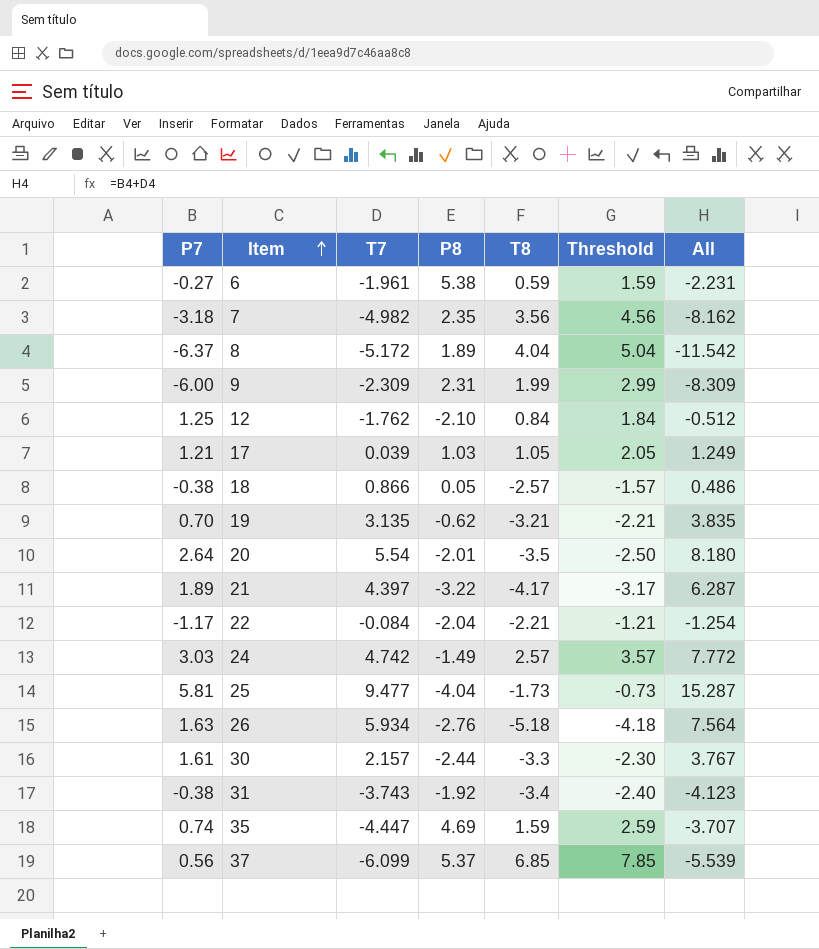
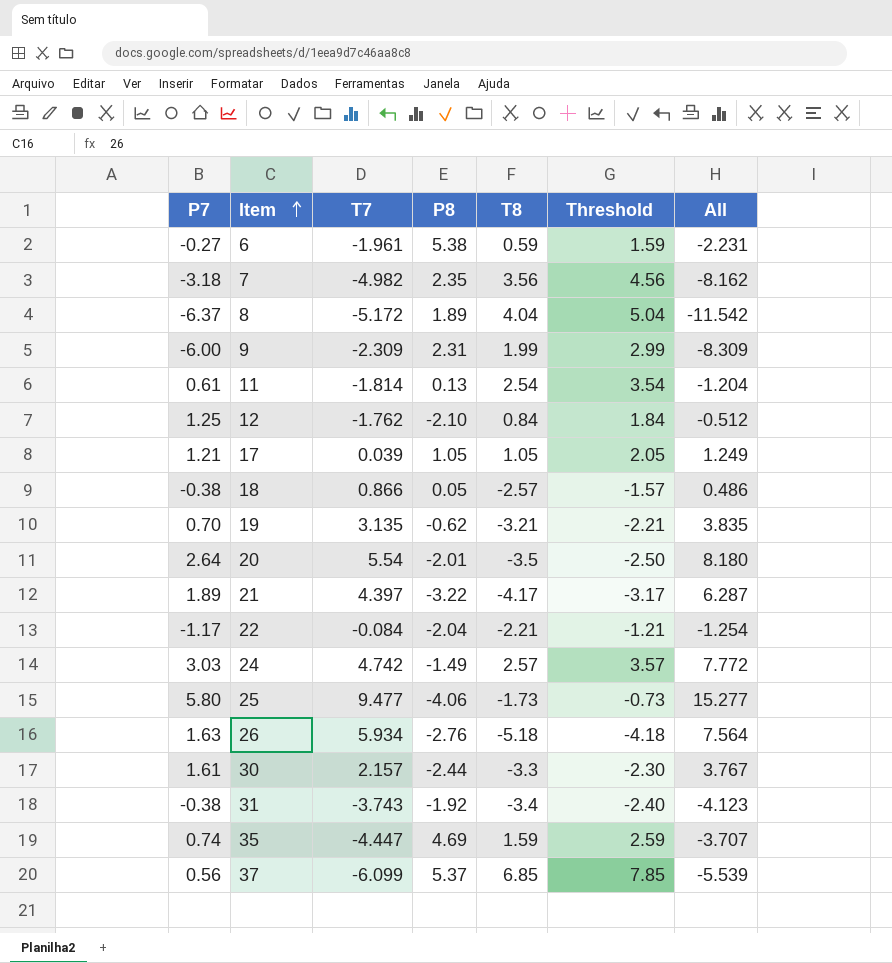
row 11: none -> 0.61 | -1.814 | 0.13 | 2.54 | 3.54 | -1.204
17 | P8: 1.03 -> 1.05
25 | P7: 5.81 -> 5.80
25 | P8: -4.04 -> -4.06
25 | All: 15.287 -> 15.277

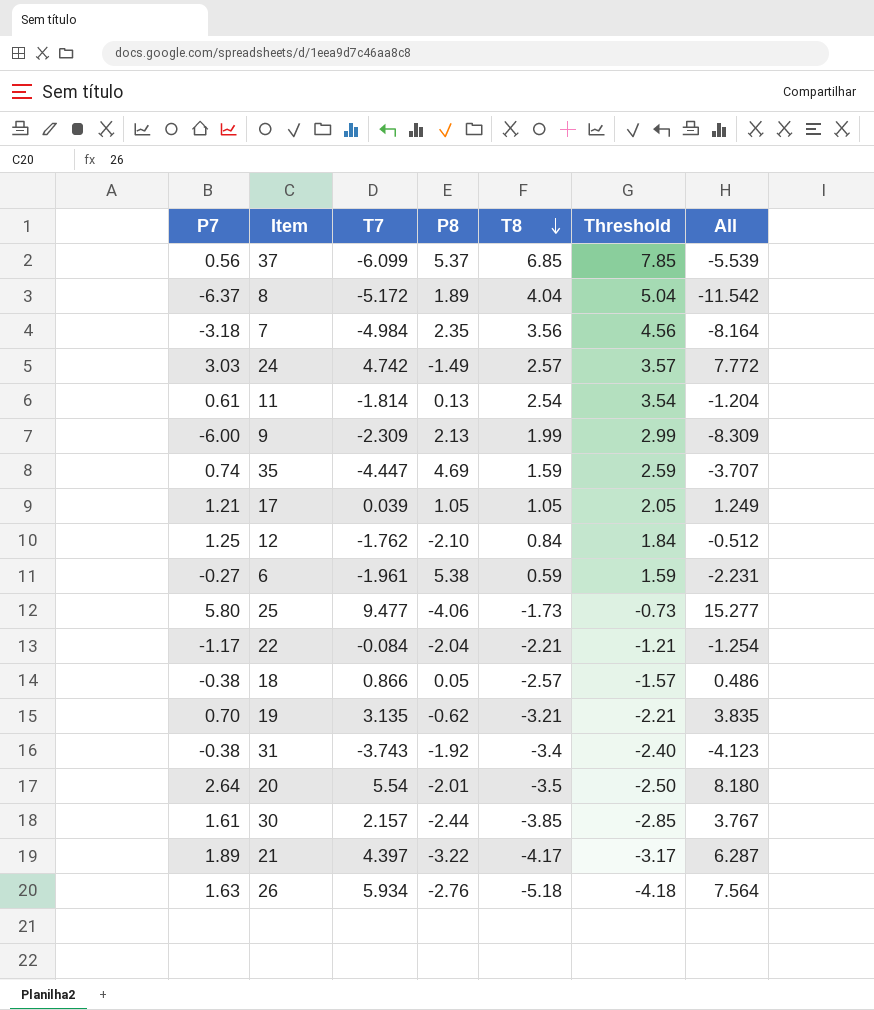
row order: Item ascending -> T8 descending
7 | T7: -4.982 -> -4.984
7 | All: -8.162 -> -8.164
9 | P8: 2.31 -> 2.13
30 | T8: -3.3 -> -3.85
30 | Threshold: -2.30 -> -2.85

